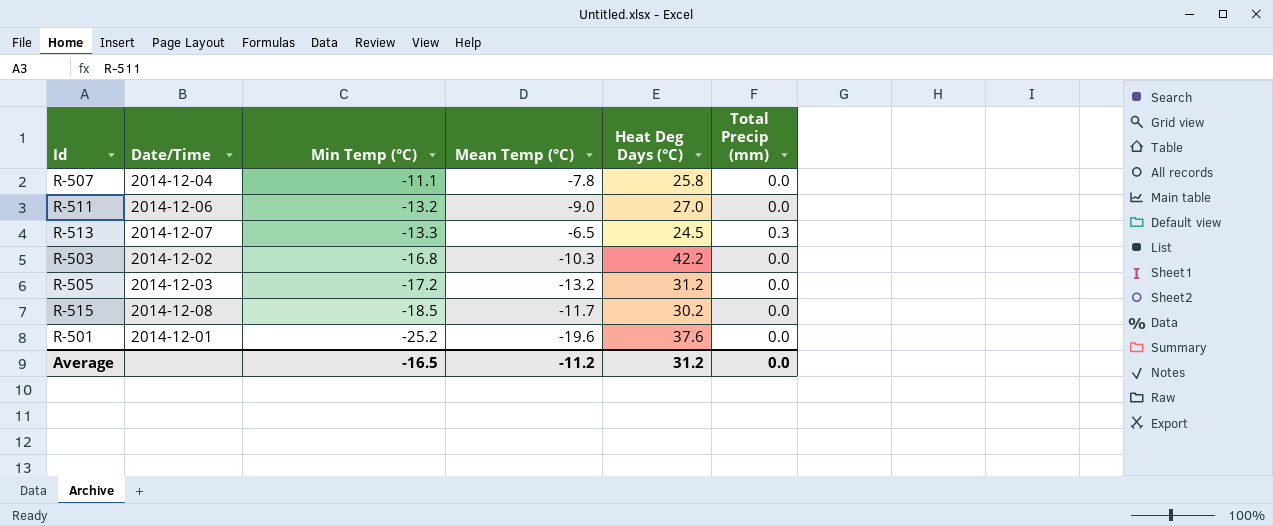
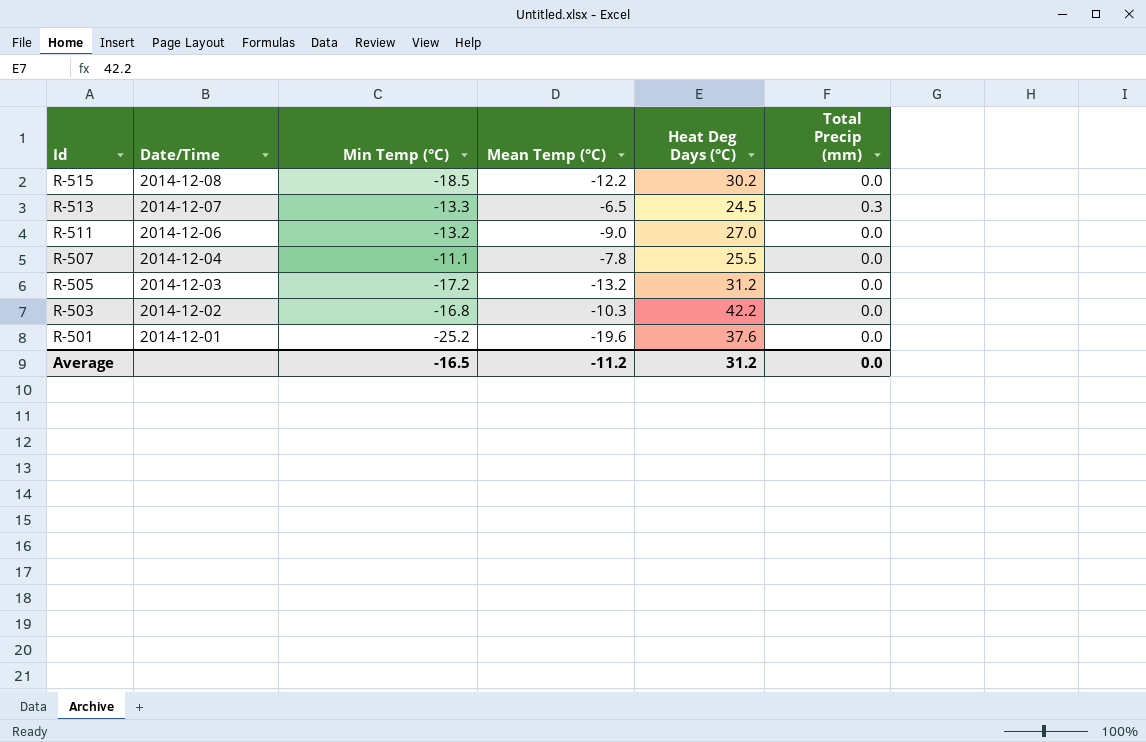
row order: Min Temp (°C) descending -> Id descending
R-515 | Mean Temp (°C): -11.7 -> -12.2
R-507 | Heat Deg Days (°C): 25.8 -> 25.5

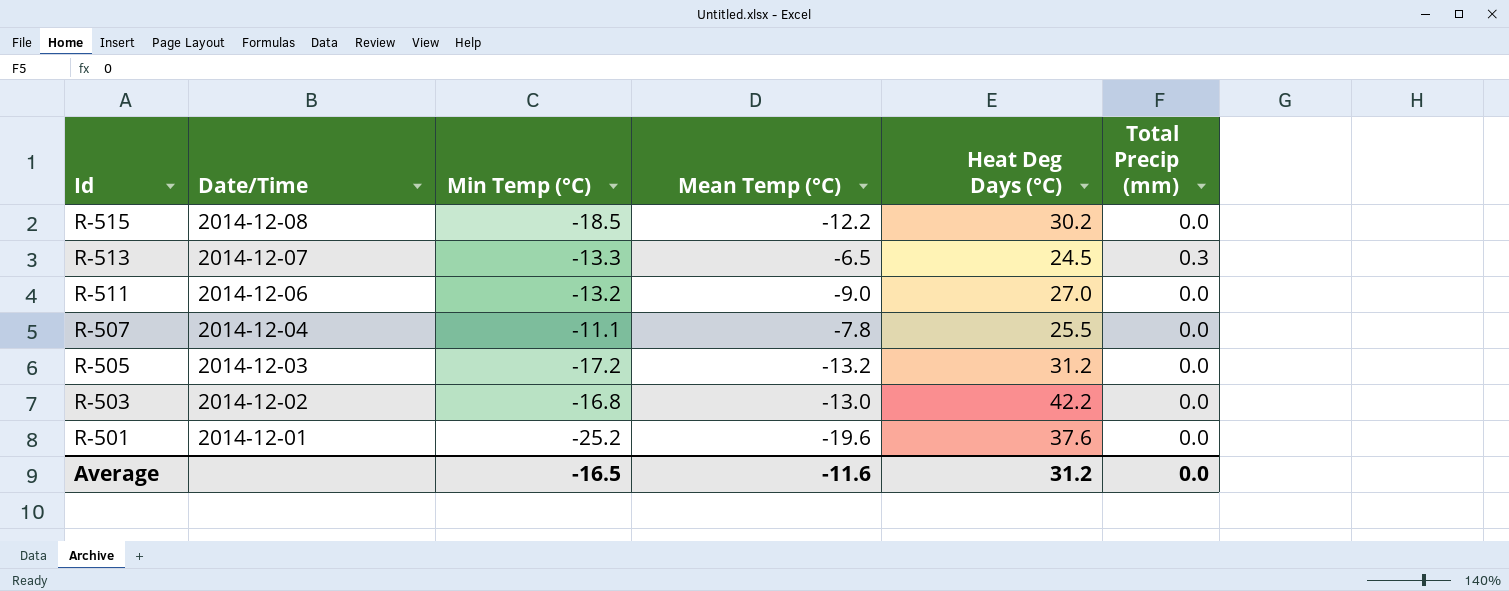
R-503 | Mean Temp (°C): -10.3 -> -13.0
Average | Mean Temp (°C): -11.2 -> -11.6

